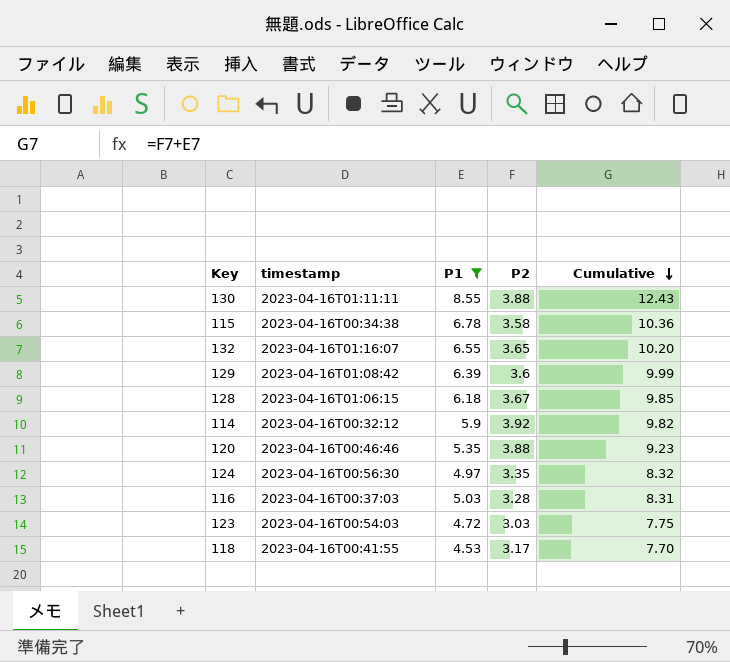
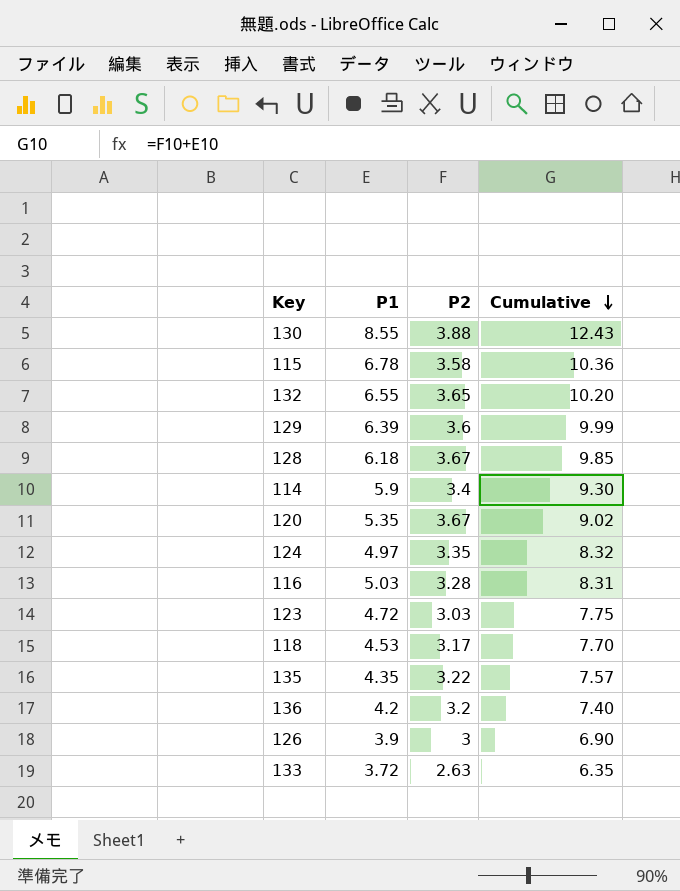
filter: P1 >= 4.53 -> none
column timestamp | position: 2 -> none
114 | P2: 3.92 -> 3.4
114 | Cumulative: 9.82 -> 9.30
120 | P2: 3.88 -> 3.67
120 | Cumulative: 9.23 -> 9.02

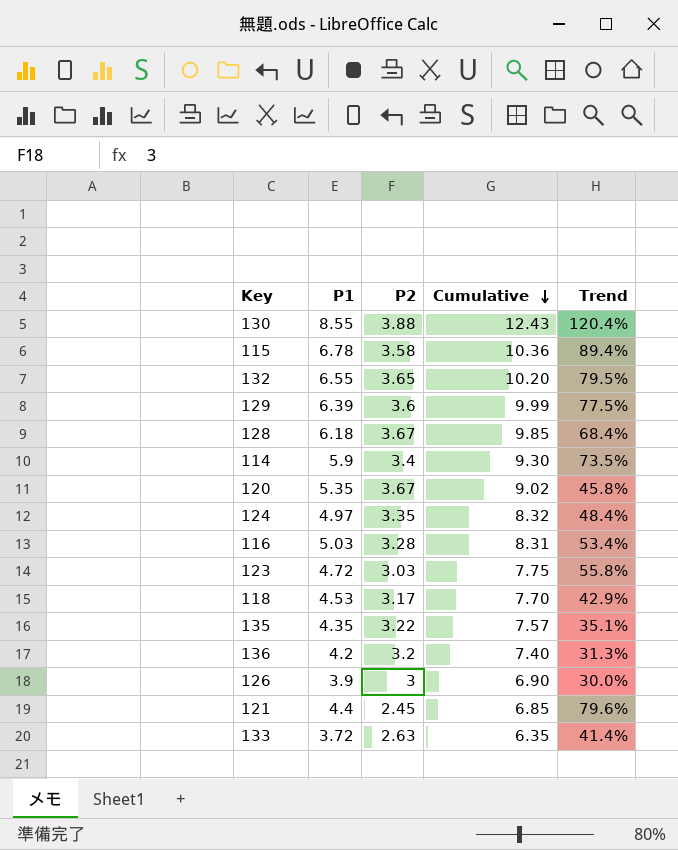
column Trend | formula: none -> ([P1] - [P2]) / [P2]
row 121: none -> 4.4 | 2.45 | 6.85 | 79.6%

